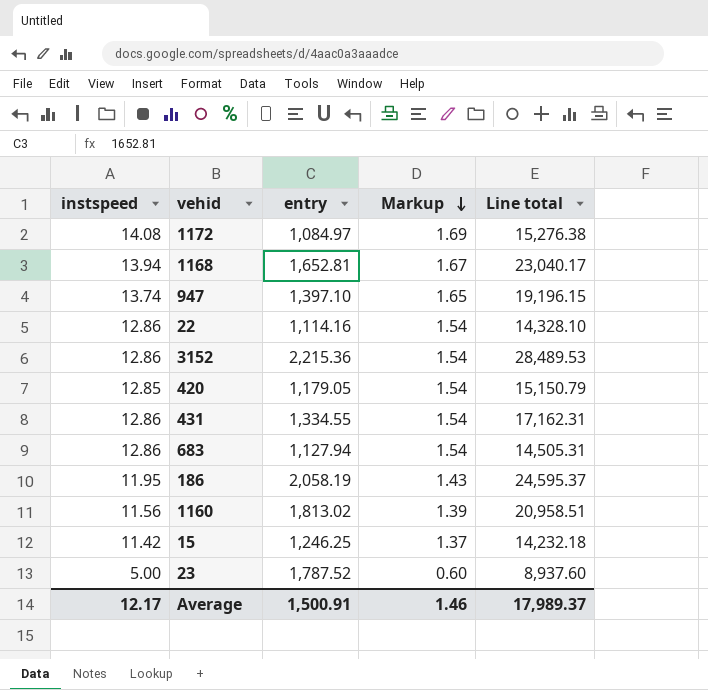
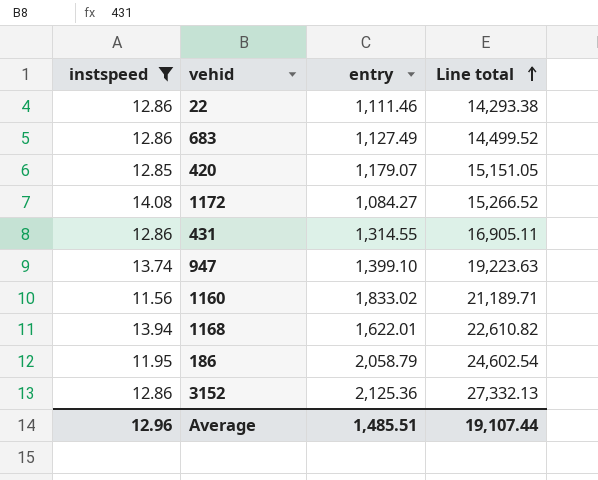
filter: none -> instspeed >= 11.56
row order: Markup descending -> Line total ascending
column Markup | formula: [instspeed] * 0.12 -> none
22 | entry: 1,114.16 -> 1,111.46
22 | Line total: 14,328.10 -> 14,293.38
683 | entry: 1,127.94 -> 1,127.49
683 | Line total: 14,505.31 -> 14,499.52
420 | entry: 1,179.05 -> 1,179.07
420 | Line total: 15,150.79 -> 15,151.05
1172 | entry: 1,084.97 -> 1,084.27
1172 | Line total: 15,276.38 -> 15,266.52
431 | entry: 1,334.55 -> 1,314.55
431 | Line total: 17,162.31 -> 16,905.11
947 | entry: 1,397.10 -> 1,399.10
947 | Line total: 19,196.15 -> 19,223.63
1160 | entry: 1,813.02 -> 1,833.02
1160 | Line total: 20,958.51 -> 21,189.71
1168 | entry: 1,652.81 -> 1,622.01
1168 | Line total: 23,040.17 -> 22,610.82
186 | entry: 2,058.19 -> 2,058.79
186 | Line total: 24,595.37 -> 24,602.54
3152 | entry: 2,215.36 -> 2,125.36
3152 | Line total: 28,489.53 -> 27,332.13
Average | instspeed: 12.17 -> 12.96
Average | entry: 1,500.91 -> 1,485.51
Average | Line total: 17,989.37 -> 19,107.44

